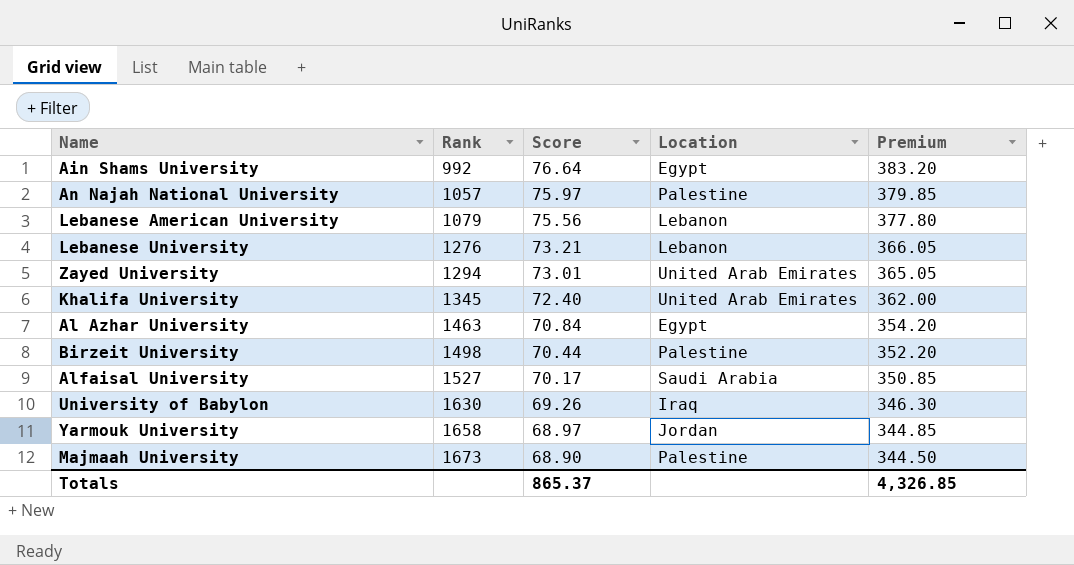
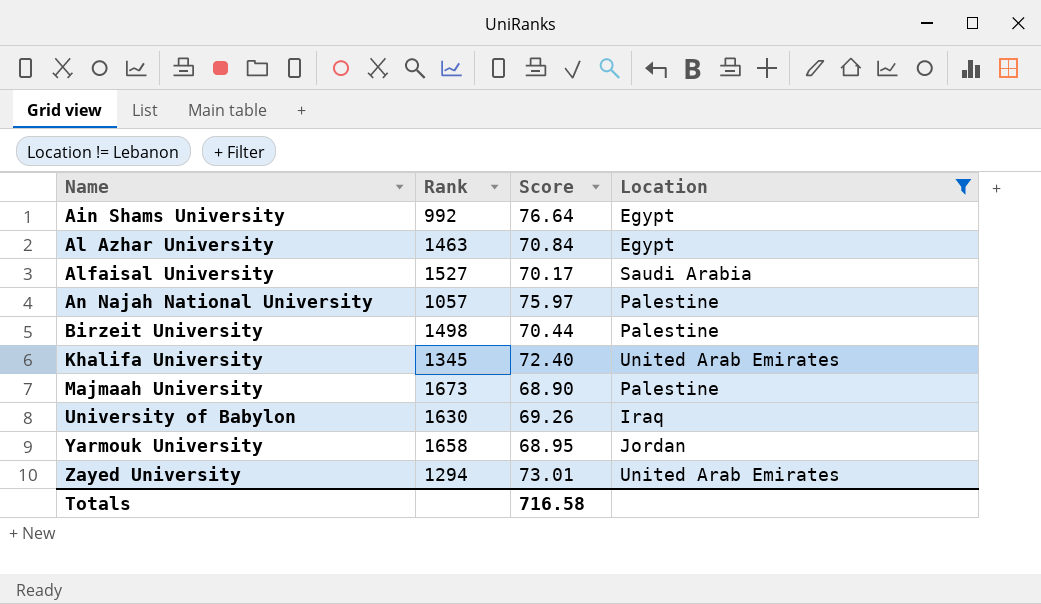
filter: none -> Location != Lebanon
row order: Rank ascending -> Name ascending
column Premium | formula: [Score] * 5 -> none
Yarmouk University | Score: 68.97 -> 68.95
Totals | Score: 865.37 -> 716.58

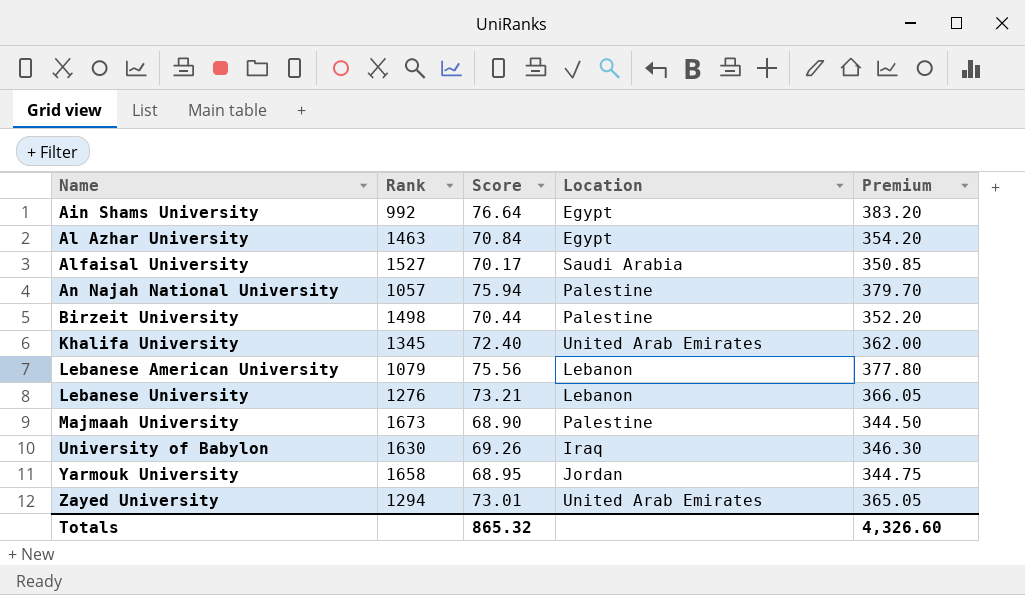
filter: Location != Lebanon -> none
column Premium | formula: none -> [Score] * 5
An Najah National University | Score: 75.97 -> 75.94
Totals | Score: 716.58 -> 865.32

